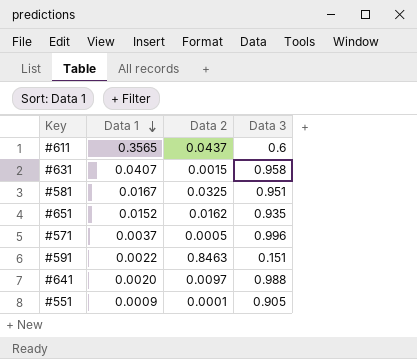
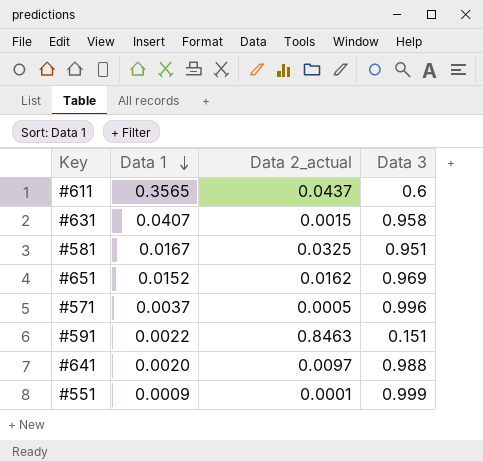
column name: Data 2 -> Data 2_actual
#651 | Data 3: 0.935 -> 0.969
#551 | Data 3: 0.905 -> 0.999

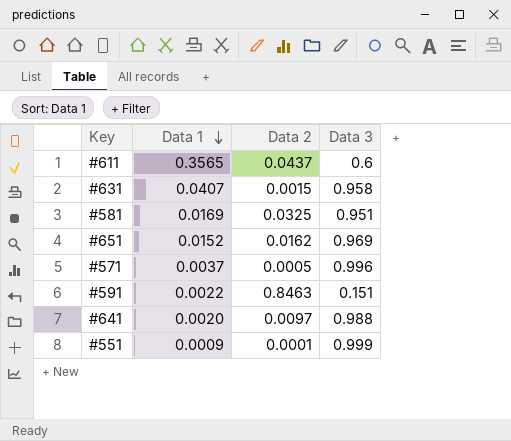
column name: Data 2_actual -> Data 2
#581 | Data 1: 0.0167 -> 0.0169

